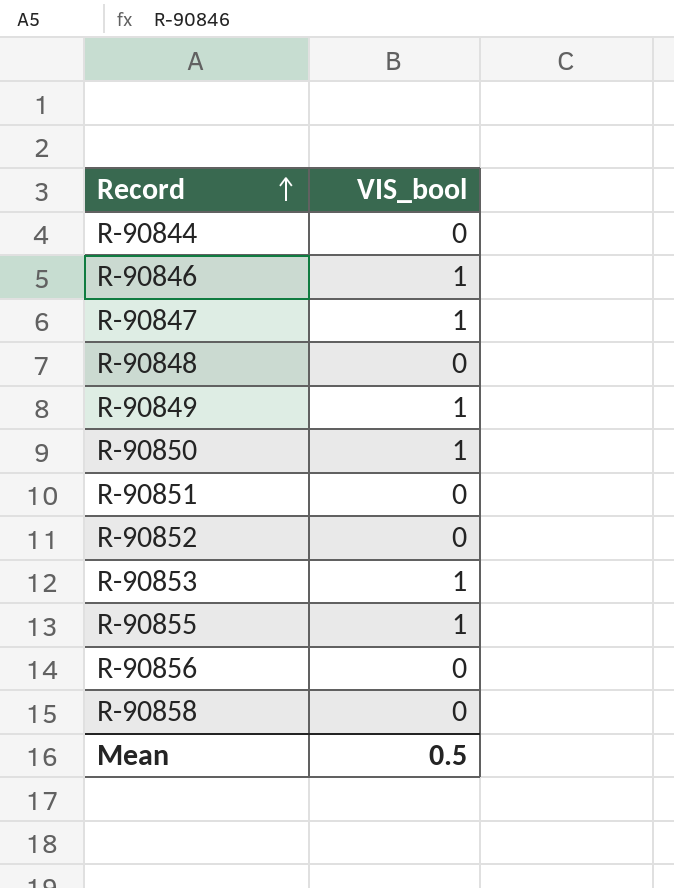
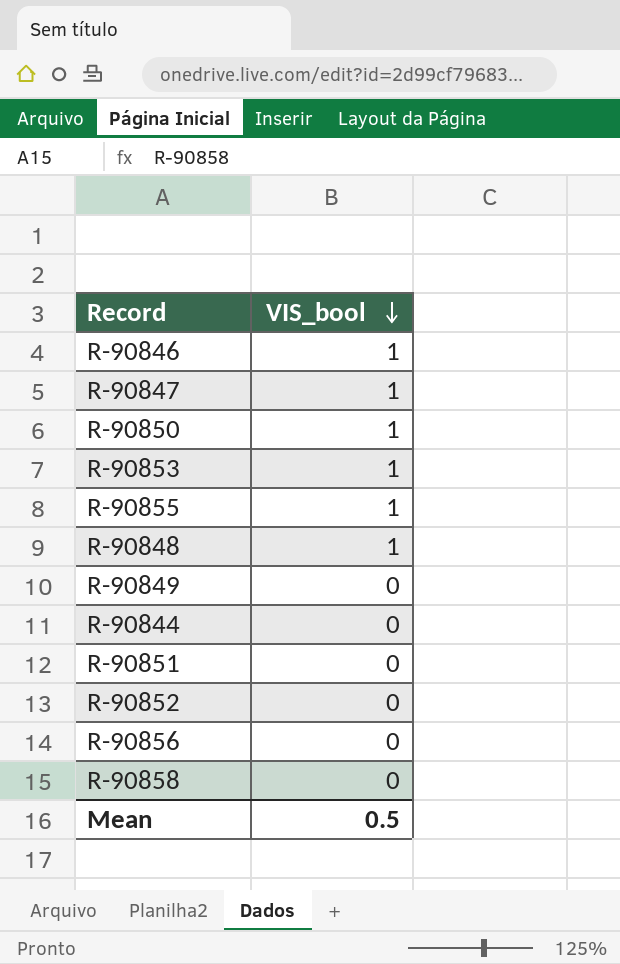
row order: Record ascending -> VIS_bool descending
R-90848 | VIS_bool: 0 -> 1
R-90849 | VIS_bool: 1 -> 0

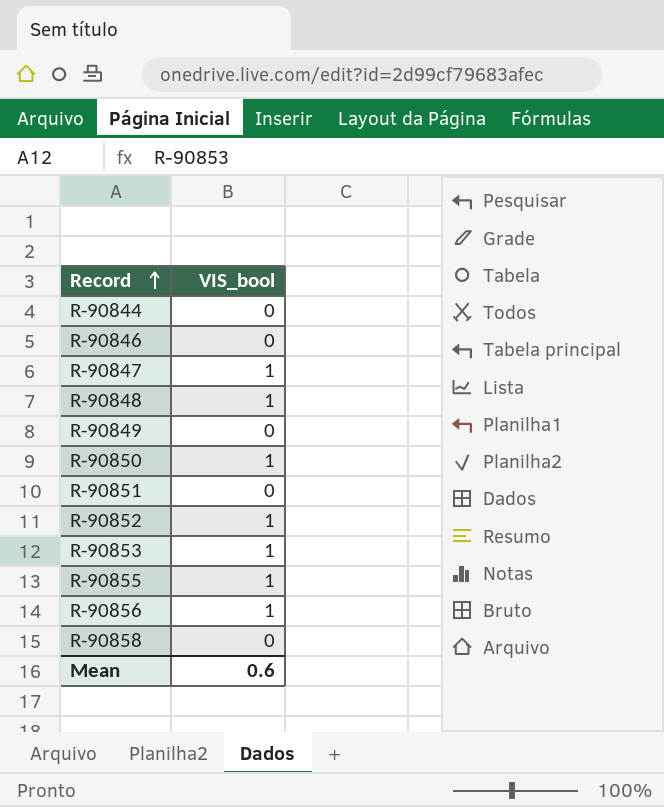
row order: VIS_bool descending -> Record ascending
R-90846 | VIS_bool: 1 -> 0
R-90852 | VIS_bool: 0 -> 1
R-90856 | VIS_bool: 0 -> 1
Mean | VIS_bool: 0.5 -> 0.6

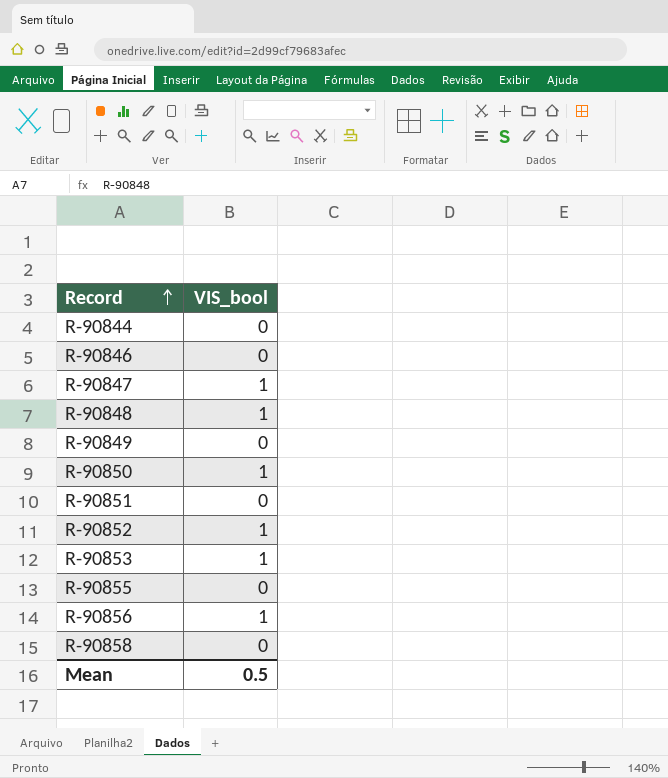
R-90855 | VIS_bool: 1 -> 0
Mean | VIS_bool: 0.6 -> 0.5

